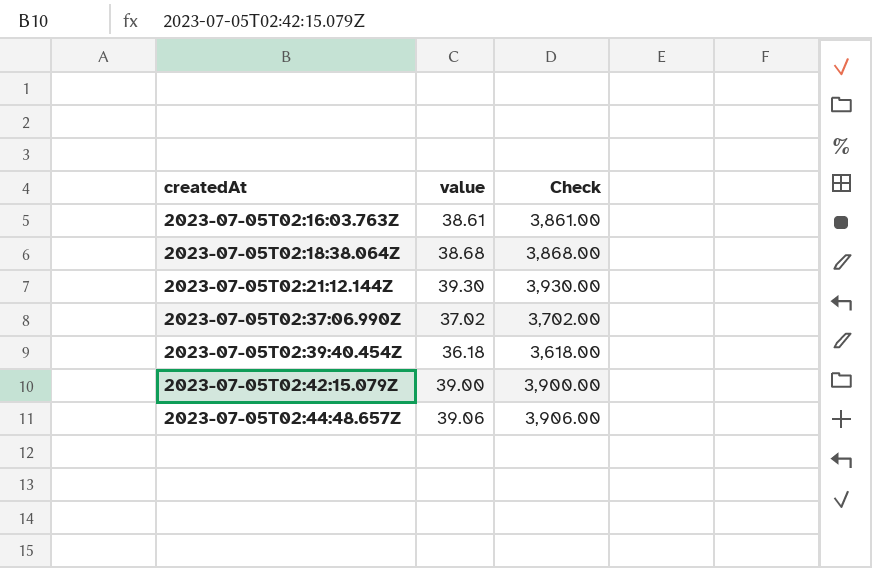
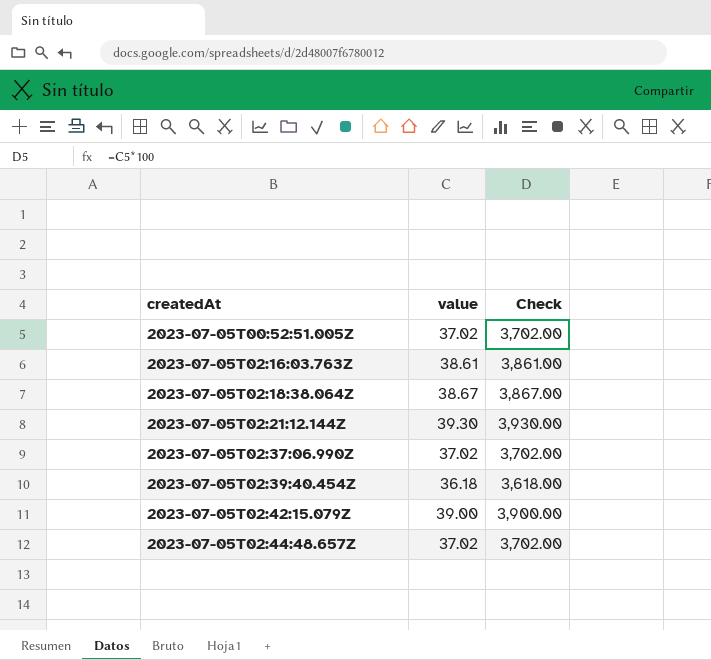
row 2023-07-05T00:52:51.005Z: none -> 37.02 | 3,702.00
2023-07-05T02:18:38.064Z | value: 38.68 -> 38.67
2023-07-05T02:18:38.064Z | Check: 3,868.00 -> 3,867.00
2023-07-05T02:44:48.657Z | value: 39.06 -> 37.02
2023-07-05T02:44:48.657Z | Check: 3,906.00 -> 3,702.00

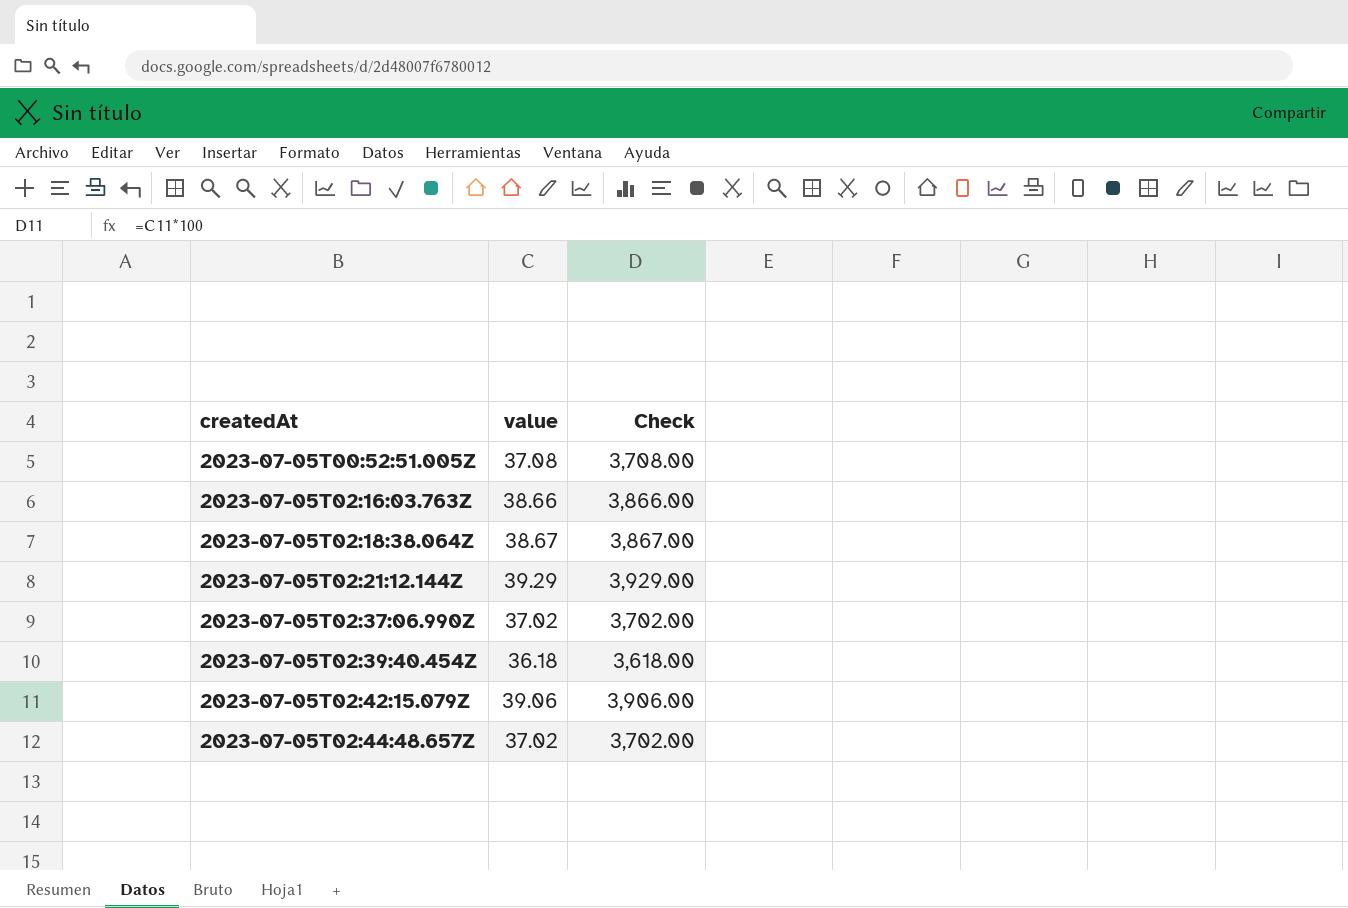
2023-07-05T00:52:51.005Z | value: 37.02 -> 37.08
2023-07-05T00:52:51.005Z | Check: 3,702.00 -> 3,708.00
2023-07-05T02:16:03.763Z | value: 38.61 -> 38.66
2023-07-05T02:16:03.763Z | Check: 3,861.00 -> 3,866.00
2023-07-05T02:21:12.144Z | value: 39.30 -> 39.29
2023-07-05T02:21:12.144Z | Check: 3,930.00 -> 3,929.00
2023-07-05T02:42:15.079Z | value: 39.00 -> 39.06
2023-07-05T02:42:15.079Z | Check: 3,900.00 -> 3,906.00

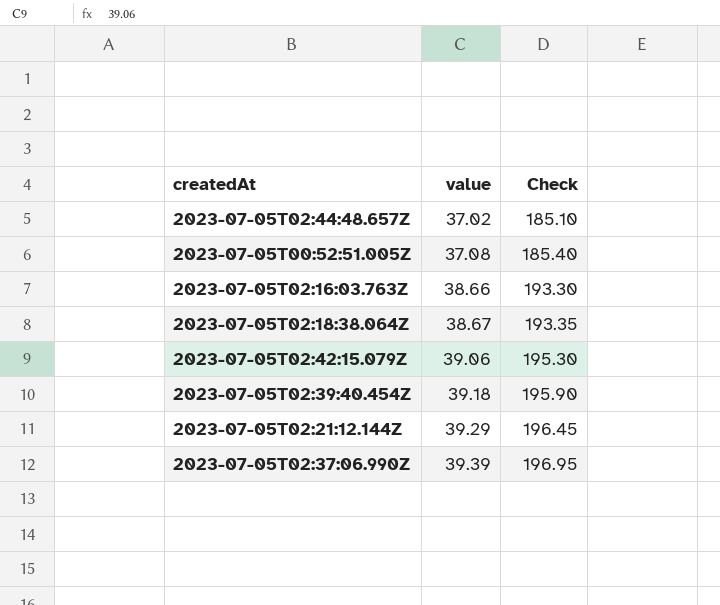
row order: createdAt ascending -> value ascending
column Check | formula: [value] * 100 -> [value] * 5
2023-07-05T02:39:40.454Z | value: 36.18 -> 39.18
2023-07-05T02:37:06.990Z | value: 37.02 -> 39.39

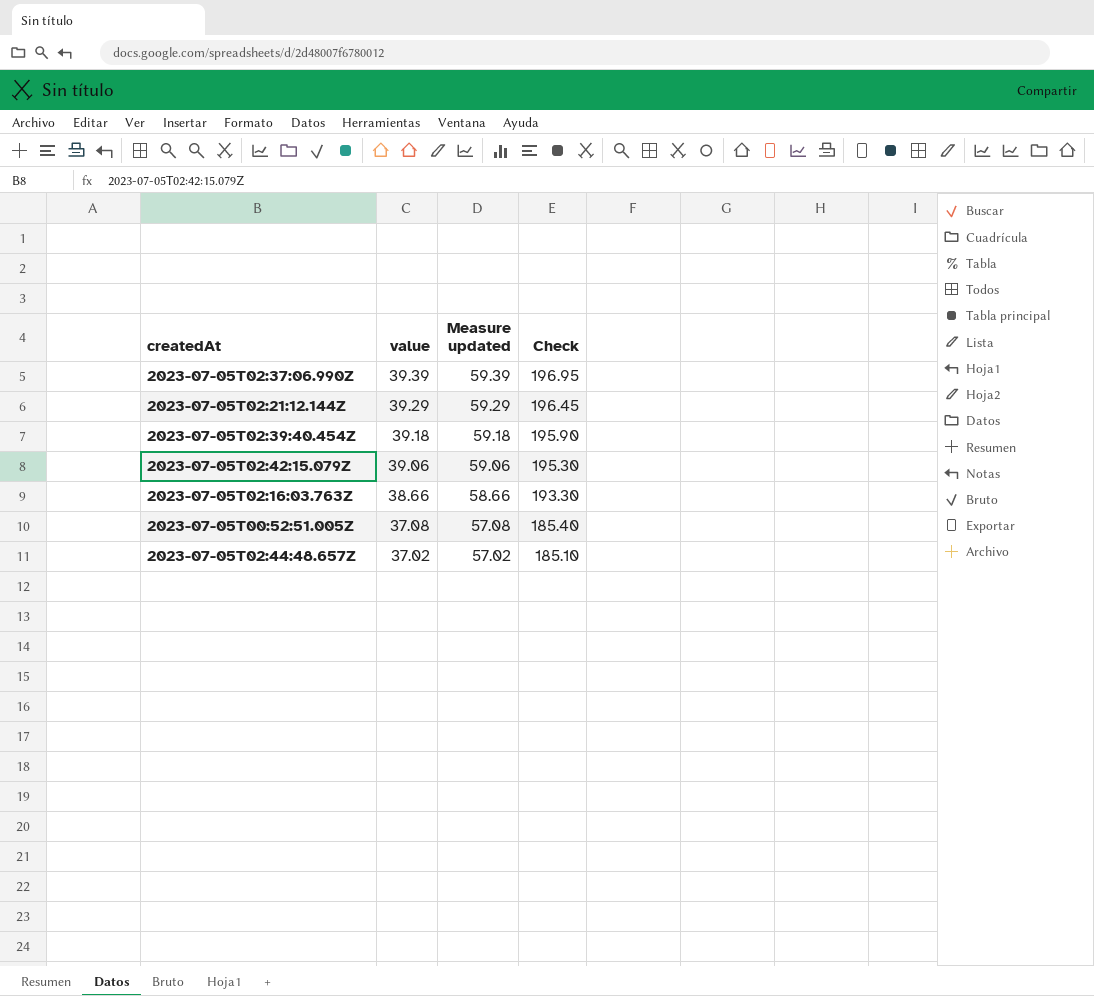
row order: value ascending -> value descending
column Measure updated | formula: none -> [value] + 20
row 2023-07-05T02:18:38.064Z: 38.67 | 193.35 -> none

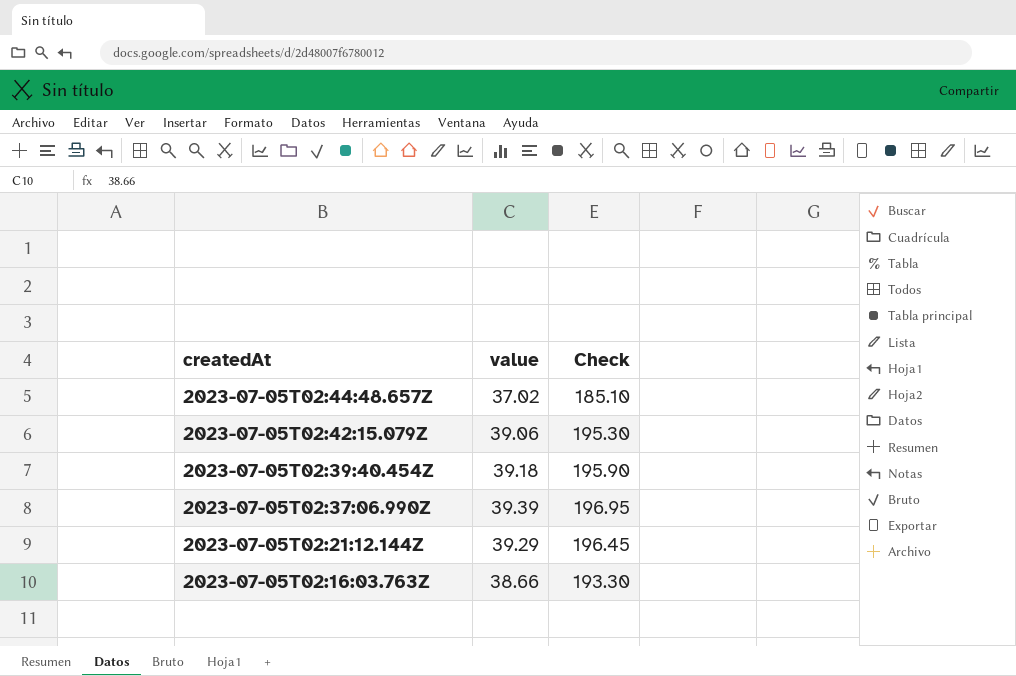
row order: value descending -> createdAt descending
column Measure updated | formula: [value] + 20 -> none
row 2023-07-05T00:52:51.005Z: 37.08 | 57.08 | 185.40 -> none

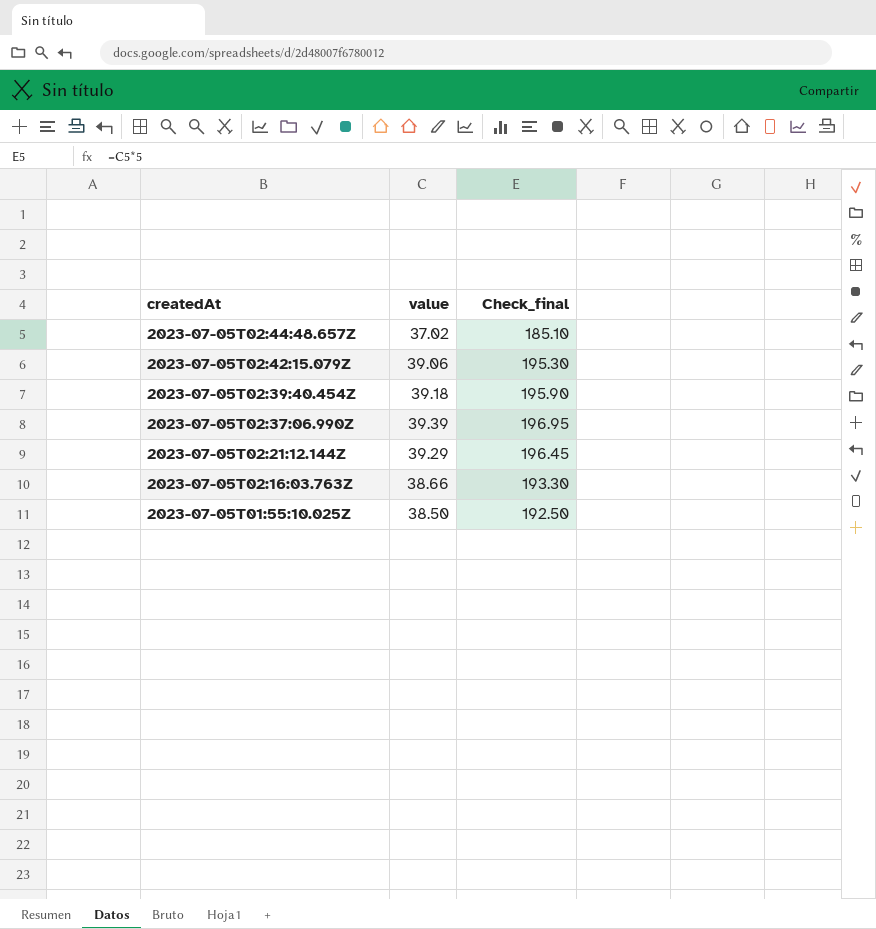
column name: Check -> Check_final
row 2023-07-05T01:55:10.025Z: none -> 38.50 | 192.50

